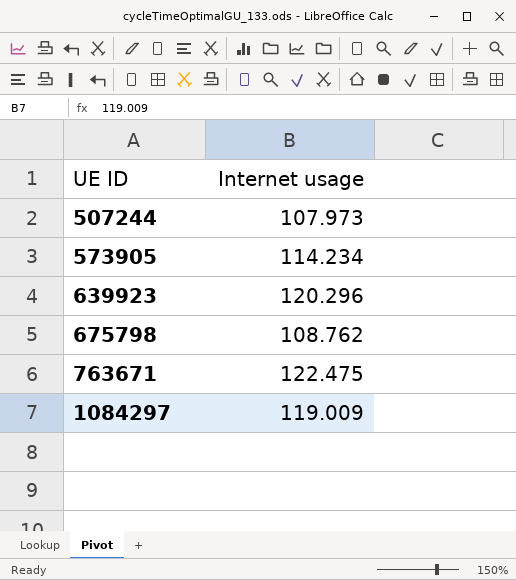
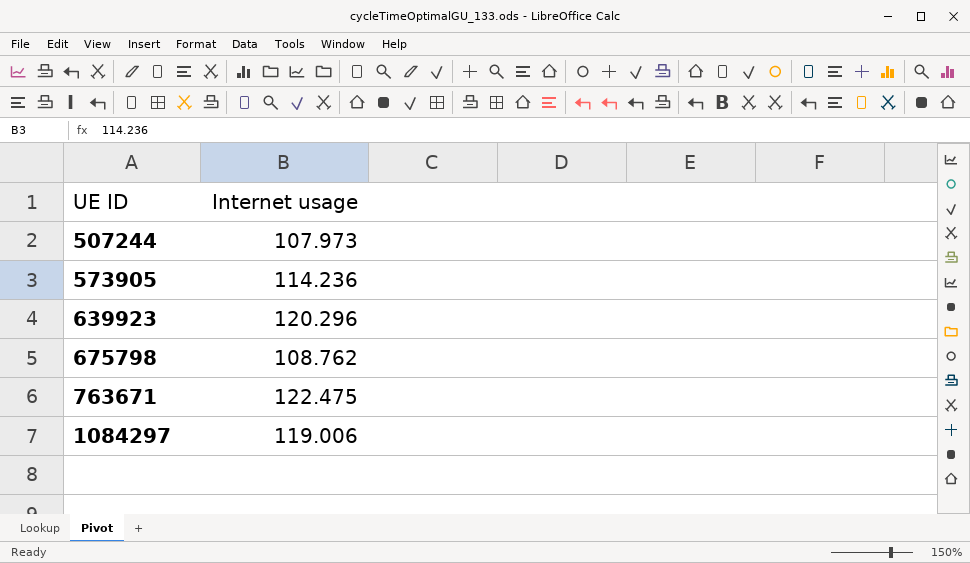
573905 | Internet usage: 114.234 -> 114.236
1084297 | Internet usage: 119.009 -> 119.006

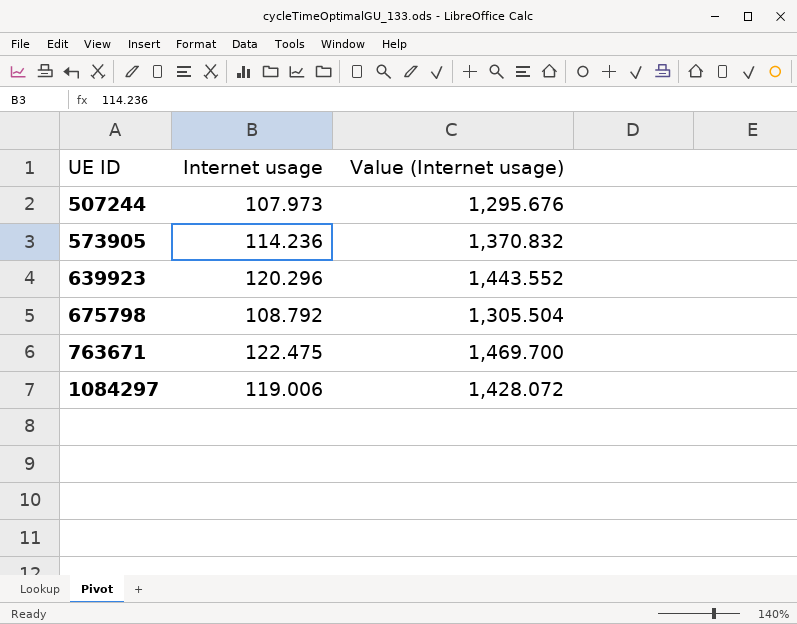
column Value (Internet usage) | formula: none -> [Internet usage] * 12
675798 | Internet usage: 108.762 -> 108.792

